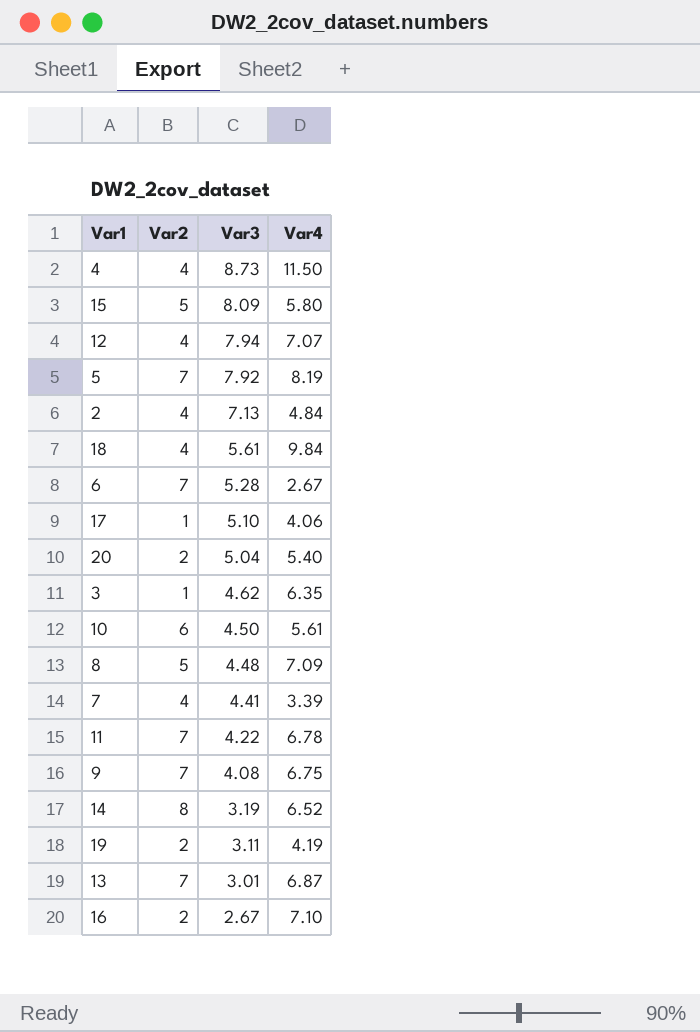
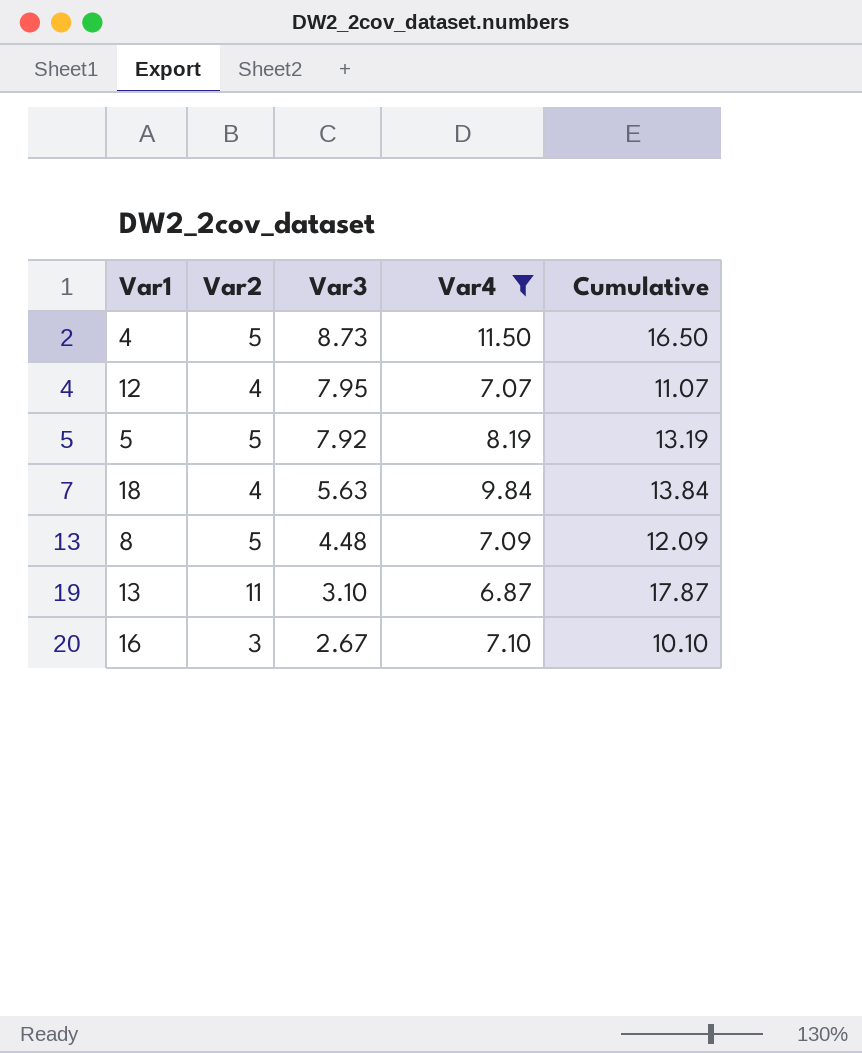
filter: none -> Var4 >= 6.87
column Cumulative | formula: none -> [Var2] + [Var4]
4 | Var2: 4 -> 5
12 | Var3: 7.94 -> 7.95
5 | Var2: 7 -> 5
18 | Var3: 5.61 -> 5.63
13 | Var2: 7 -> 11
13 | Var3: 3.01 -> 3.10
16 | Var2: 2 -> 3

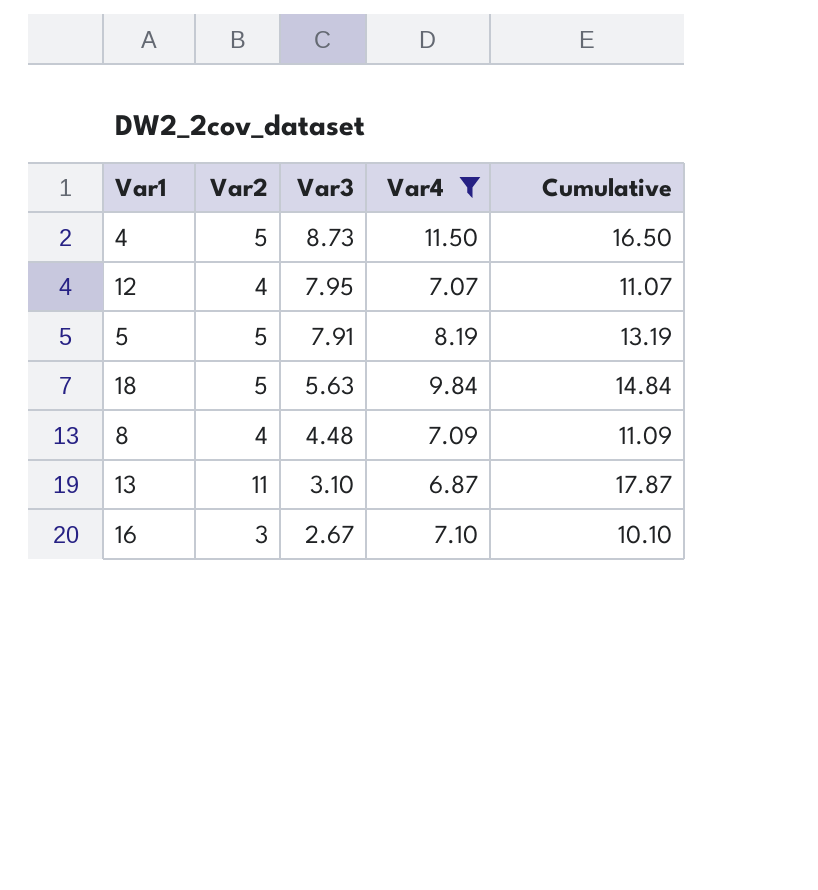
5 | Var3: 7.92 -> 7.91
18 | Var2: 4 -> 5
18 | Cumulative: 13.84 -> 14.84
8 | Var2: 5 -> 4
8 | Cumulative: 12.09 -> 11.09

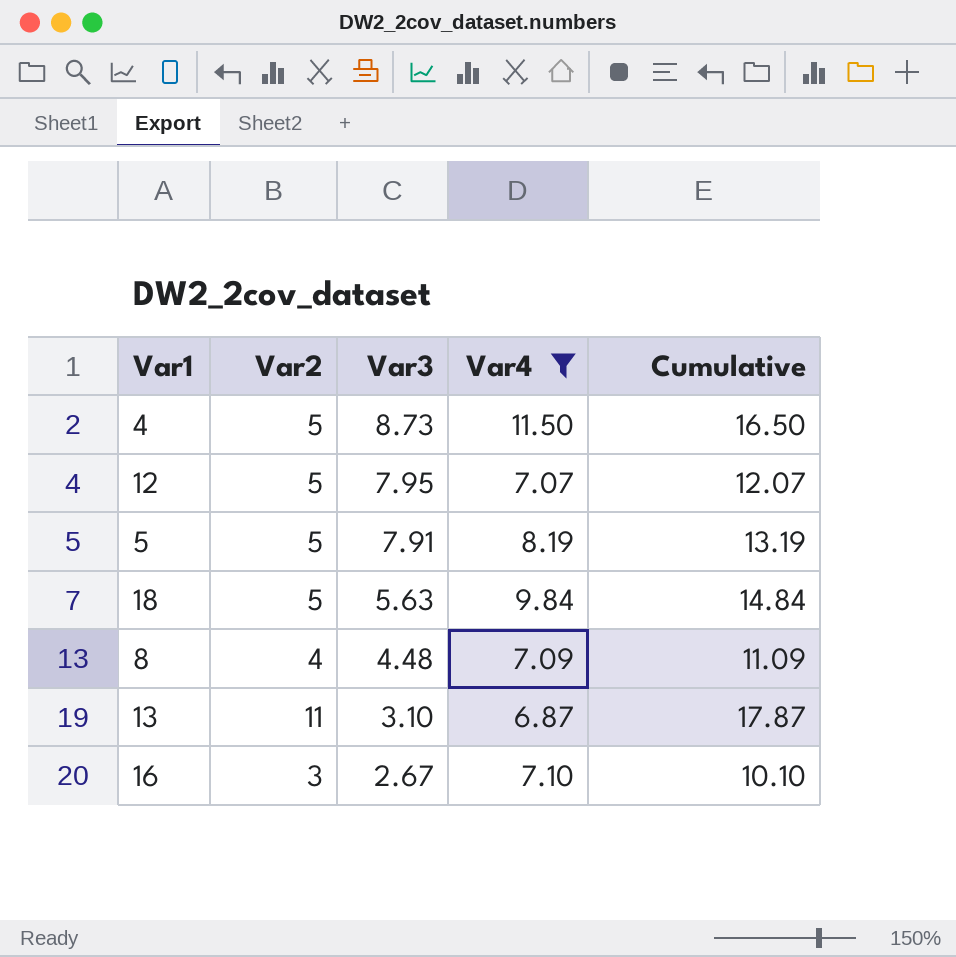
12 | Var2: 4 -> 5
12 | Cumulative: 11.07 -> 12.07

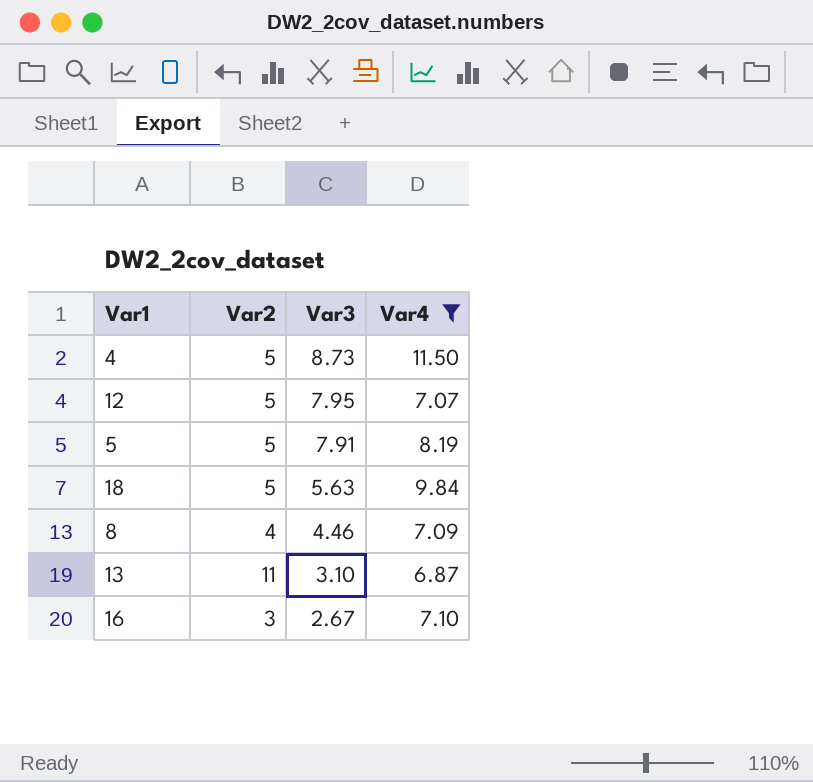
column Cumulative | formula: [Var2] + [Var4] -> none
8 | Var3: 4.48 -> 4.46

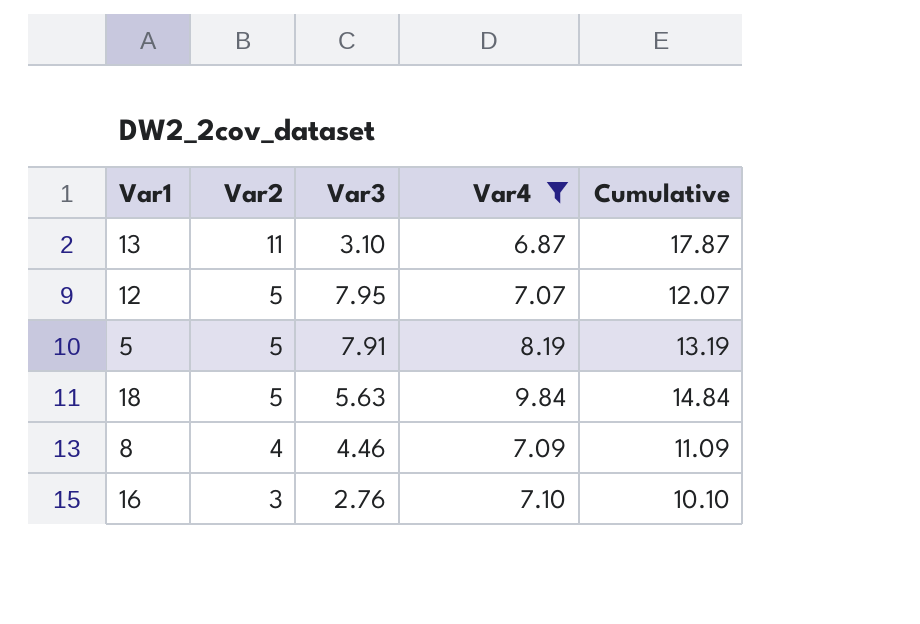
row order: Var3 descending -> Var2 descending
column Cumulative | formula: none -> [Var2] + [Var4]
row 4: 5 | 8.73 | 11.50 -> none
16 | Var3: 2.67 -> 2.76

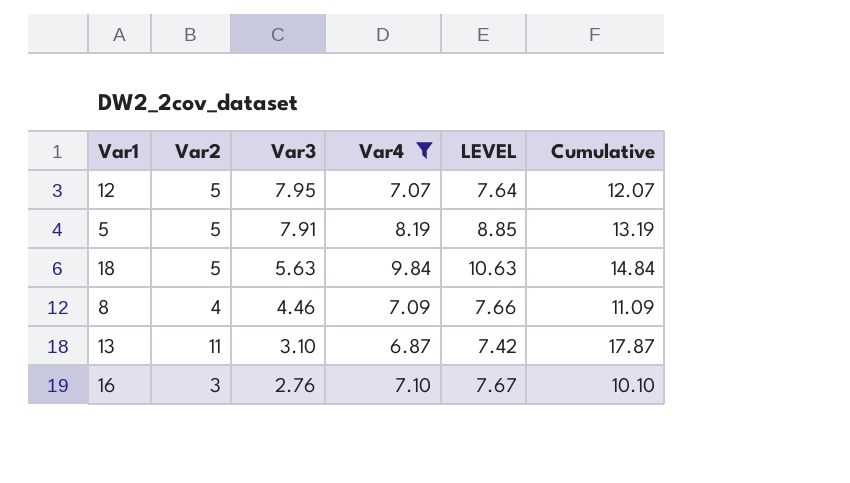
row order: Var2 descending -> Var3 descending
column LEVEL | formula: none -> [Var4] * 1.08

